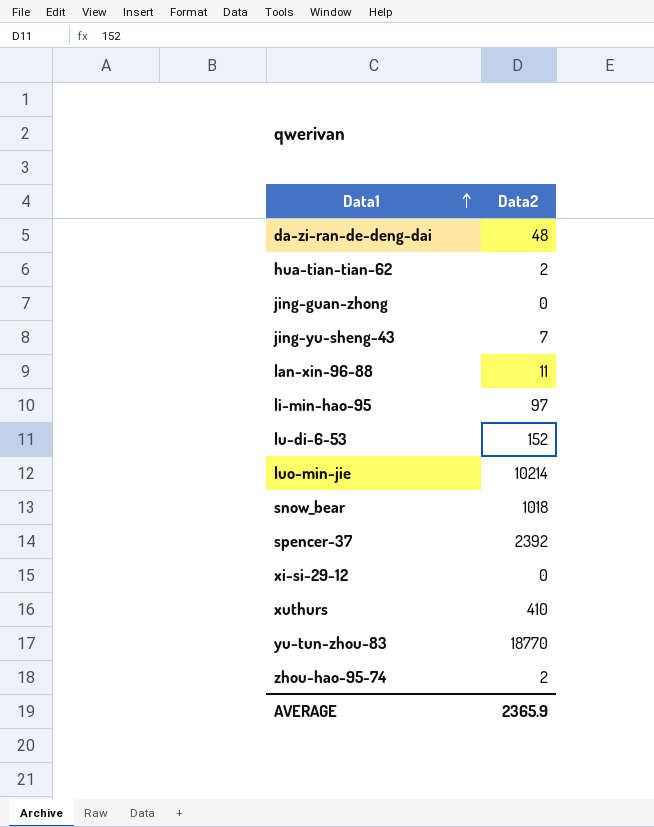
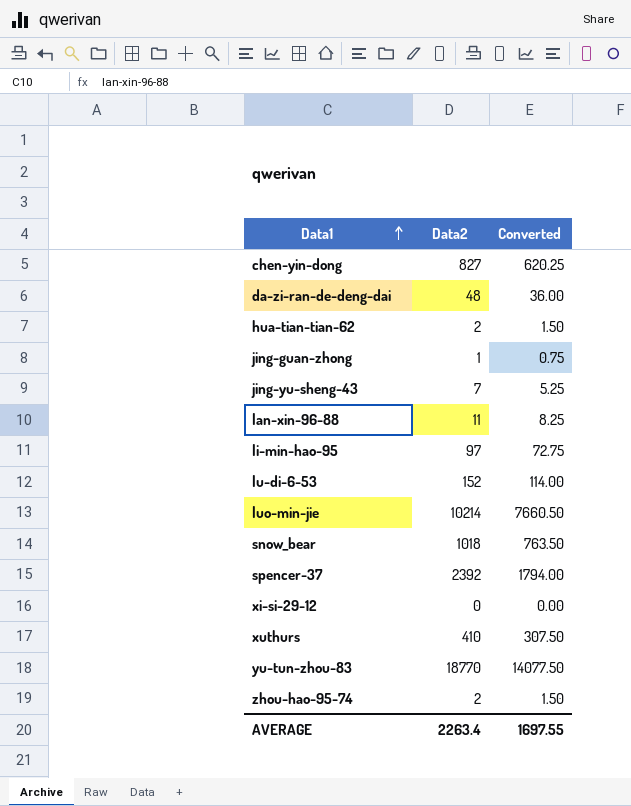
column Converted | formula: none -> [Data2] * 0.75
row chen-yin-dong: none -> 827 | 620.25
jing-guan-zhong | Data2: 0 -> 1
AVERAGE | Data2: 2365.9 -> 2263.4

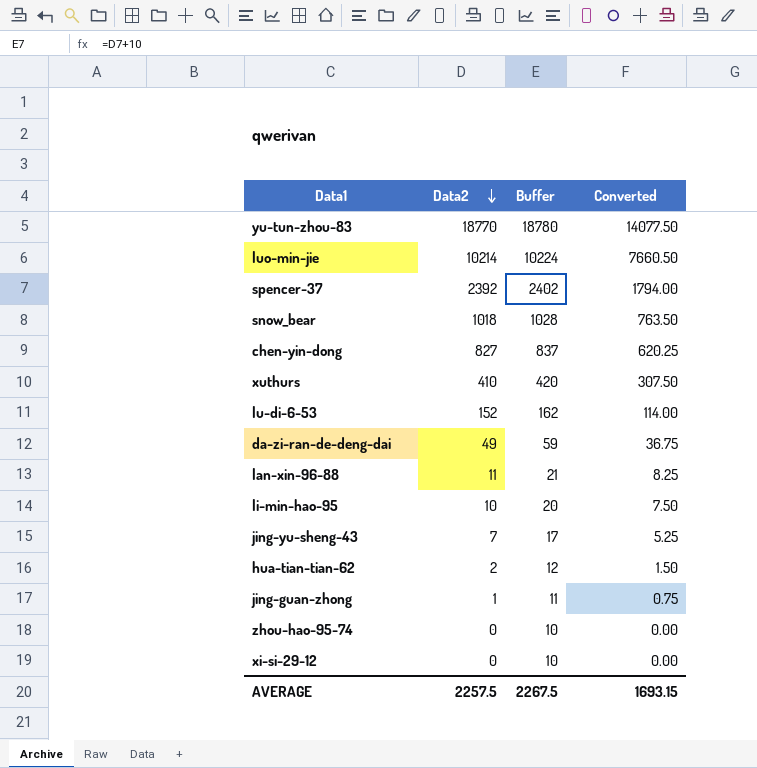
row order: Data1 ascending -> Data2 descending
column Buffer | formula: none -> [Data2] + 10
da-zi-ran-de-deng-dai | Data2: 48 -> 49
da-zi-ran-de-deng-dai | Converted: 36.00 -> 36.75
li-min-hao-95 | Data2: 97 -> 10
li-min-hao-95 | Converted: 72.75 -> 7.50
zhou-hao-95-74 | Data2: 2 -> 0
zhou-hao-95-74 | Converted: 1.50 -> 0.00
AVERAGE | Data2: 2263.4 -> 2257.5
AVERAGE | Converted: 1697.55 -> 1693.15

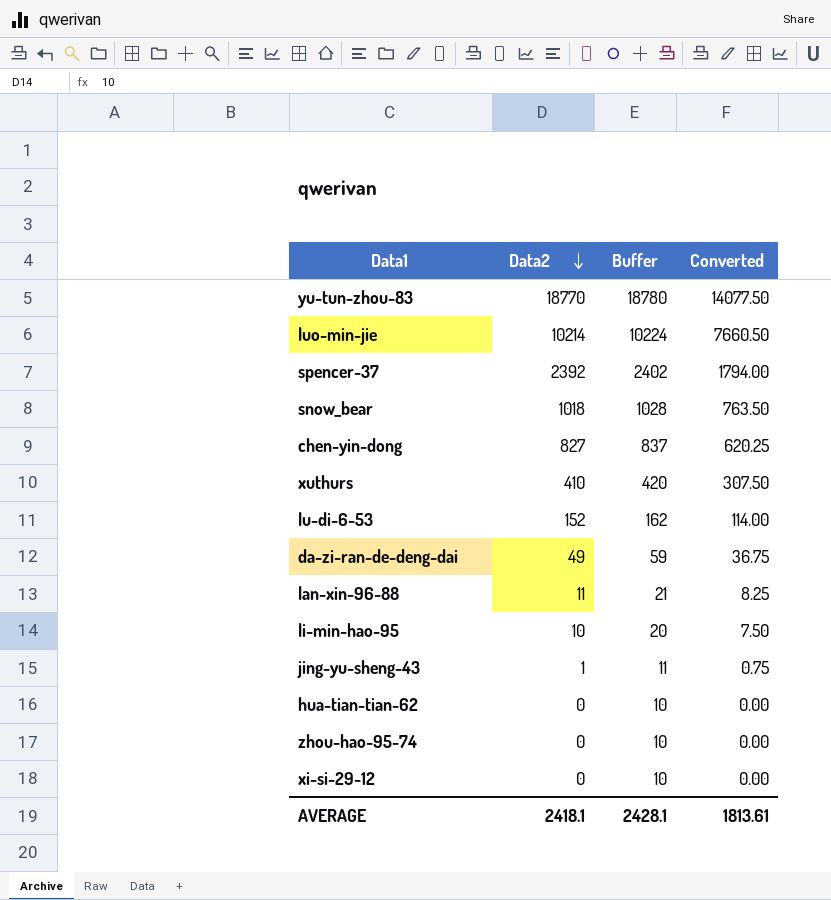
row jing-guan-zhong: 1 | 11 | 0.75 -> none
jing-yu-sheng-43 | Data2: 7 -> 1
jing-yu-sheng-43 | Buffer: 17 -> 11
jing-yu-sheng-43 | Converted: 5.25 -> 0.75
hua-tian-tian-62 | Data2: 2 -> 0
hua-tian-tian-62 | Buffer: 12 -> 10
hua-tian-tian-62 | Converted: 1.50 -> 0.00
AVERAGE | Data2: 2257.5 -> 2418.1
AVERAGE | Buffer: 2267.5 -> 2428.1
AVERAGE | Converted: 1693.15 -> 1813.61

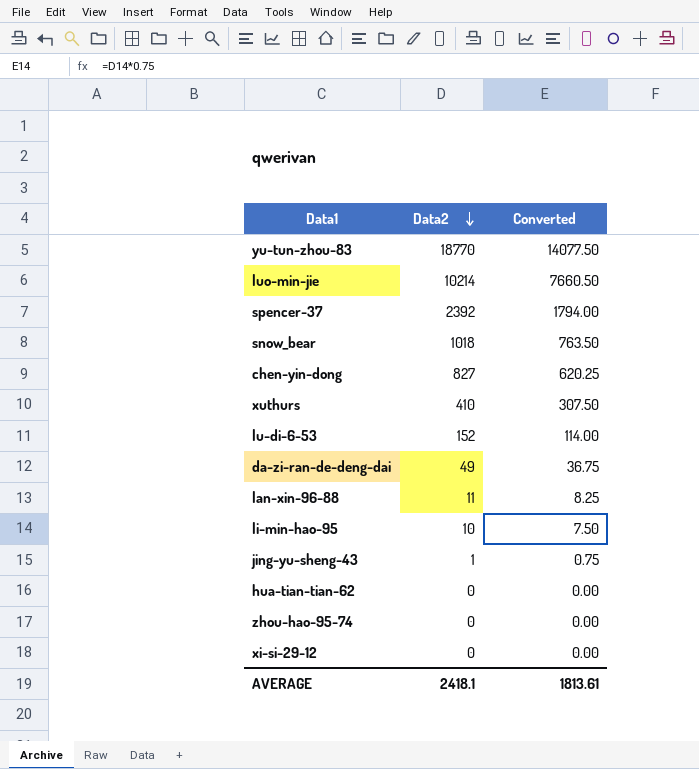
column Buffer | formula: [Data2] + 10 -> none

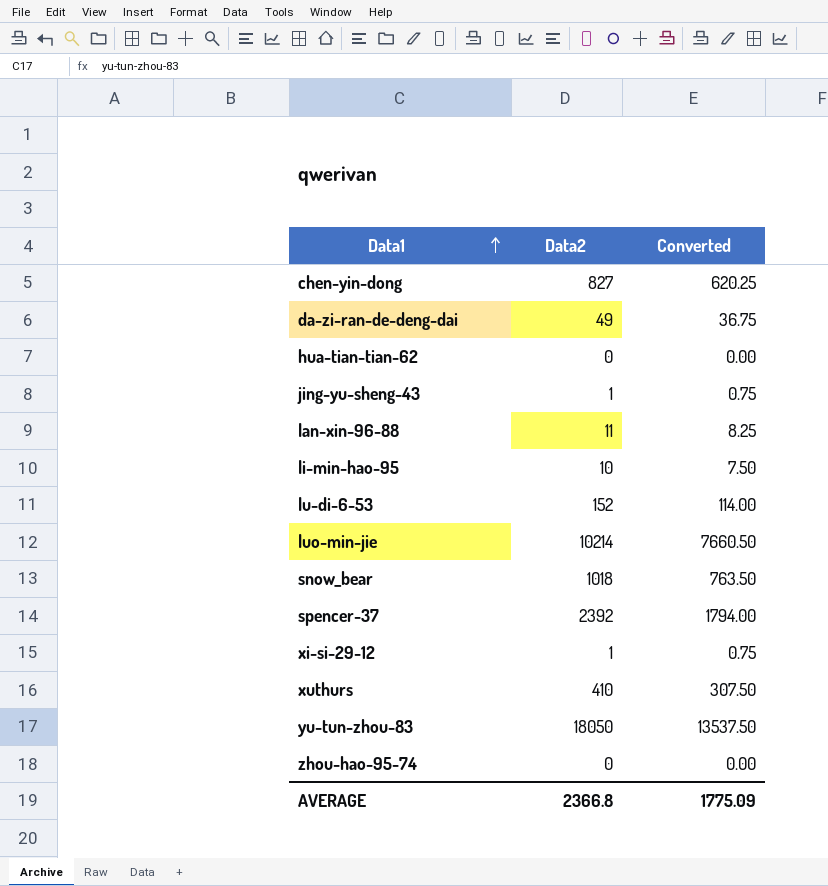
row order: Data2 descending -> Data1 ascending
xi-si-29-12 | Data2: 0 -> 1
xi-si-29-12 | Converted: 0.00 -> 0.75
yu-tun-zhou-83 | Data2: 18770 -> 18050
yu-tun-zhou-83 | Converted: 14077.50 -> 13537.50
AVERAGE | Data2: 2418.1 -> 2366.8
AVERAGE | Converted: 1813.61 -> 1775.09

